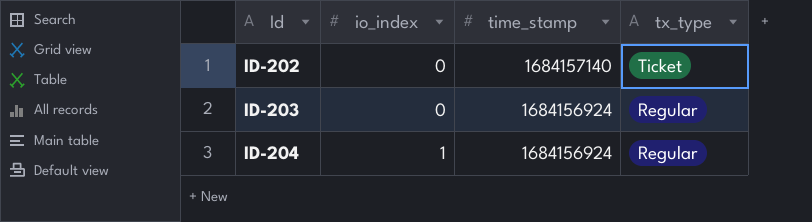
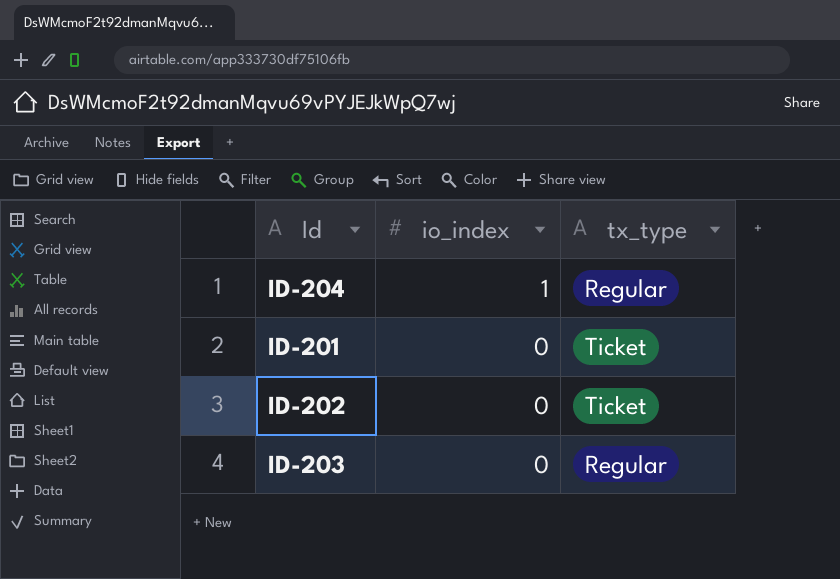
row order: Id ascending -> io_index descending
column time_stamp | position: 3 -> none
row ID-201: none -> 0 | Ticket

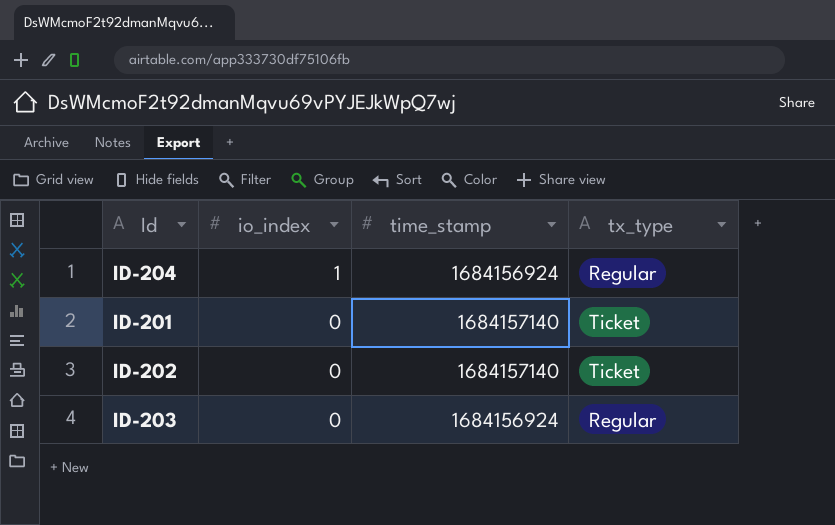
column time_stamp | position: none -> 3

